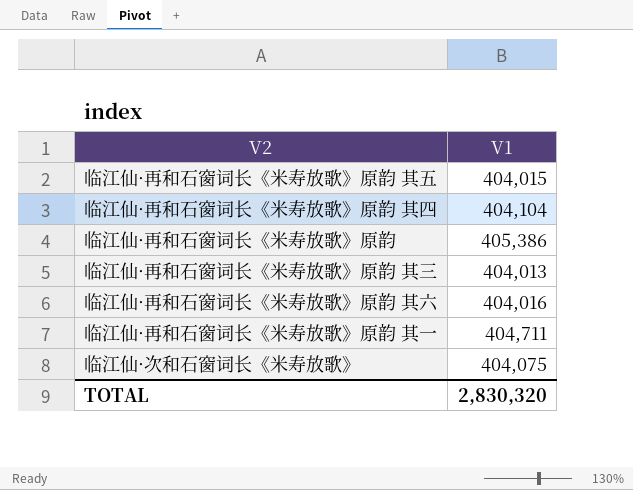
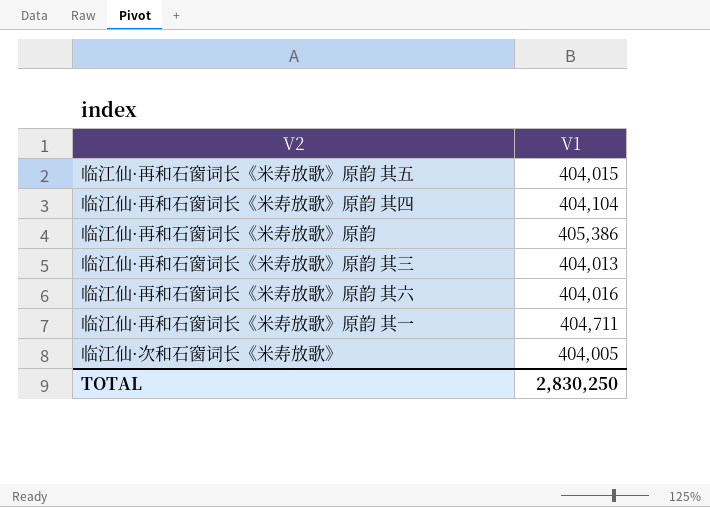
临江仙·次和石窗词长《米寿放歌》 | V1: 404,075 -> 404,005
TOTAL | V1: 2,830,320 -> 2,830,250

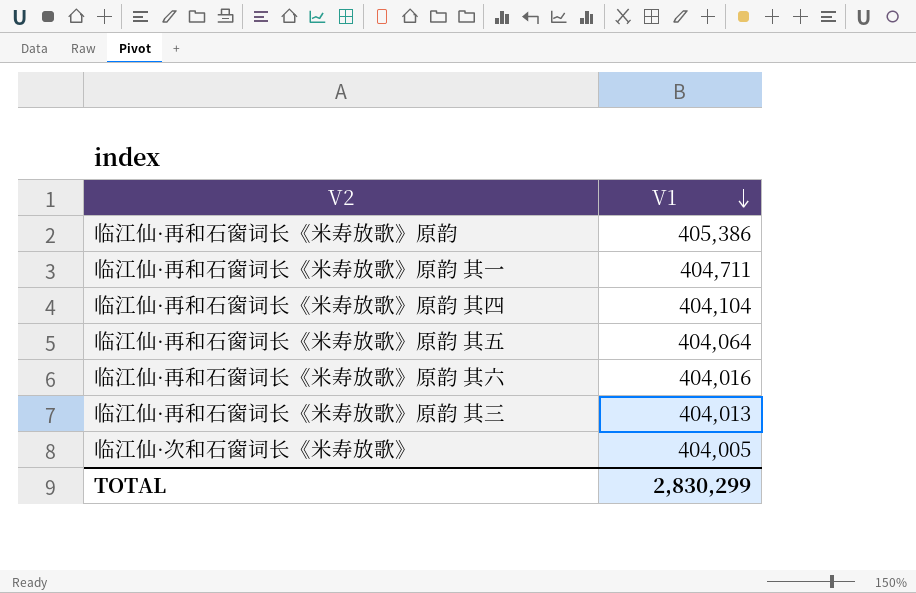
row order: none -> V1 descending
临江仙·再和石窗词长《米寿放歌》原韵 其五 | V1: 404,015 -> 404,064
TOTAL | V1: 2,830,250 -> 2,830,299

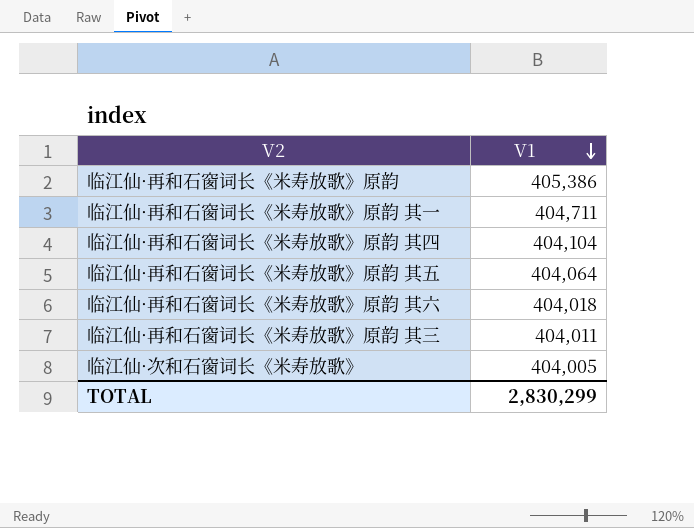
临江仙·再和石窗词长《米寿放歌》原韵 其六 | V1: 404,016 -> 404,018
临江仙·再和石窗词长《米寿放歌》原韵 其三 | V1: 404,013 -> 404,011

